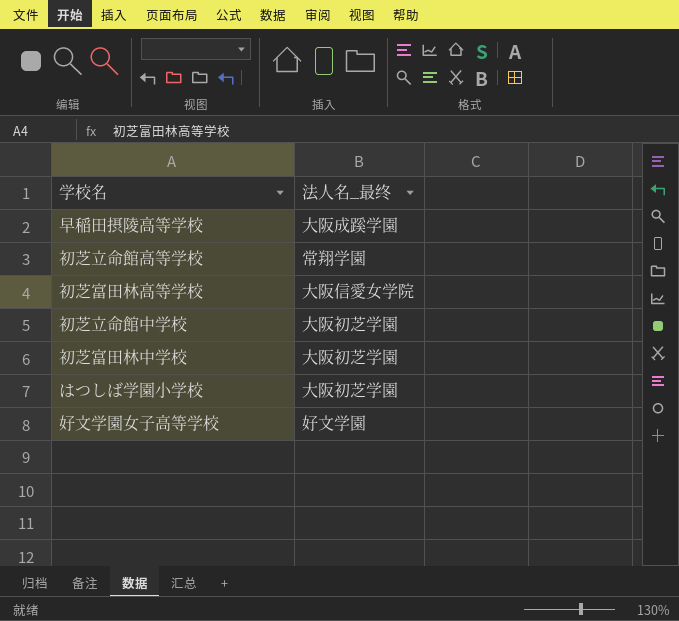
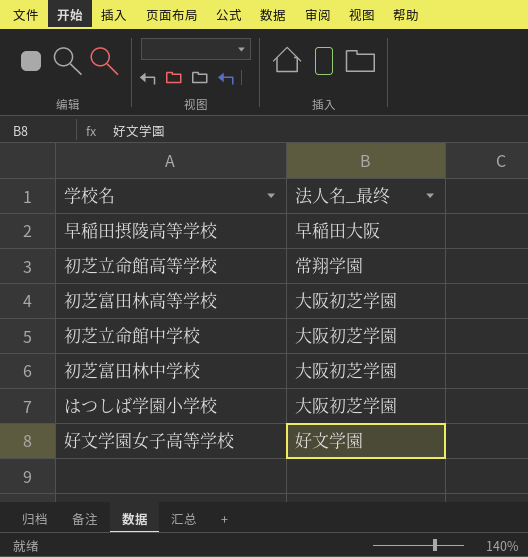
早稲田摂陵高等学校 | 法人名_最终: 大阪成蹊学園 -> 早稲田大阪
初芝富田林高等学校 | 法人名_最终: 大阪信愛女学院 -> 大阪初芝学園

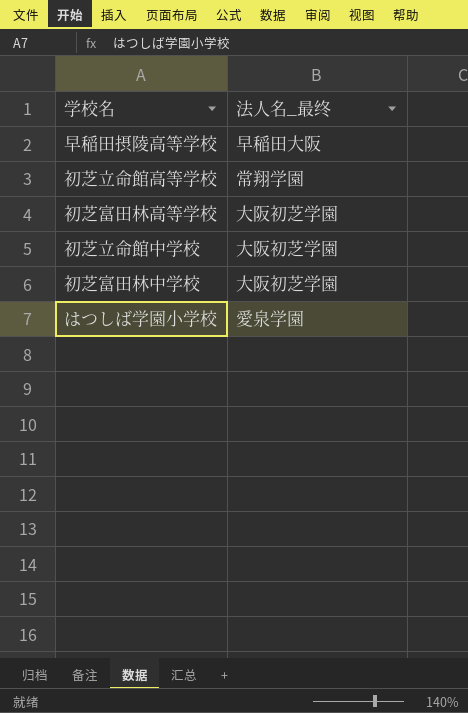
row 好文学園女子高等学校: 好文学園 -> none
はつしば学園小学校 | 法人名_最终: 大阪初芝学園 -> 愛泉学園

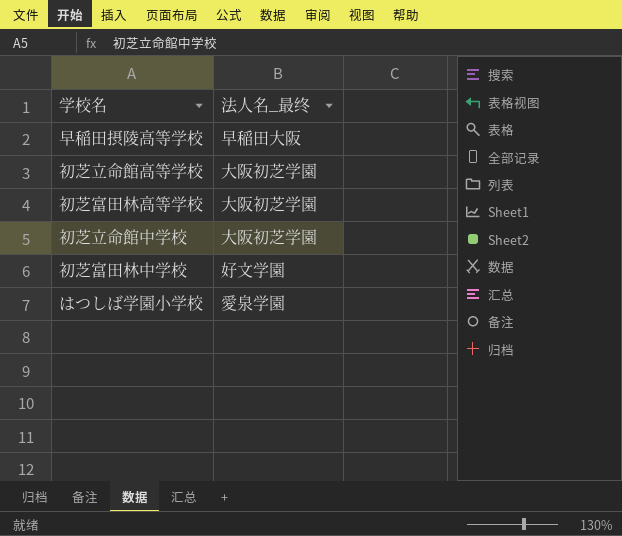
初芝立命館高等学校 | 法人名_最终: 常翔学園 -> 大阪初芝学園
初芝富田林中学校 | 法人名_最终: 大阪初芝学園 -> 好文学園

